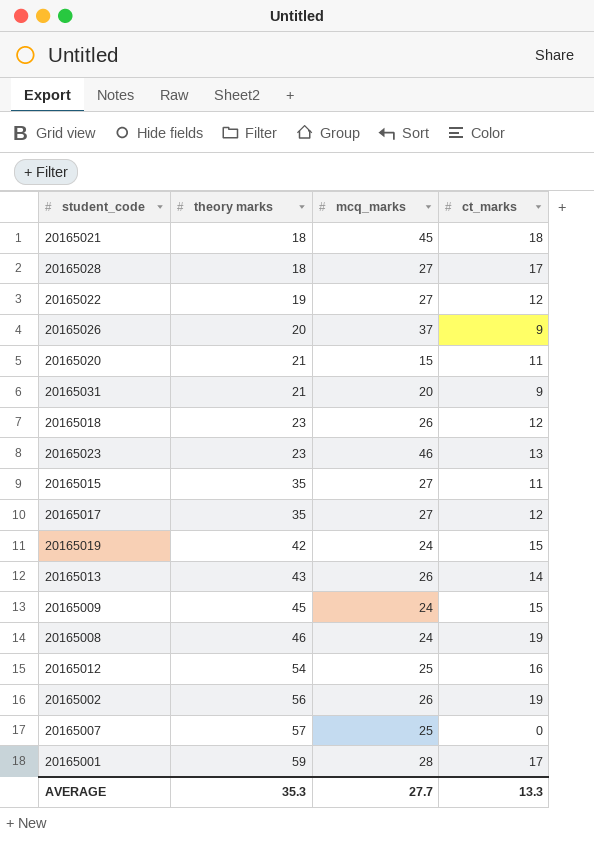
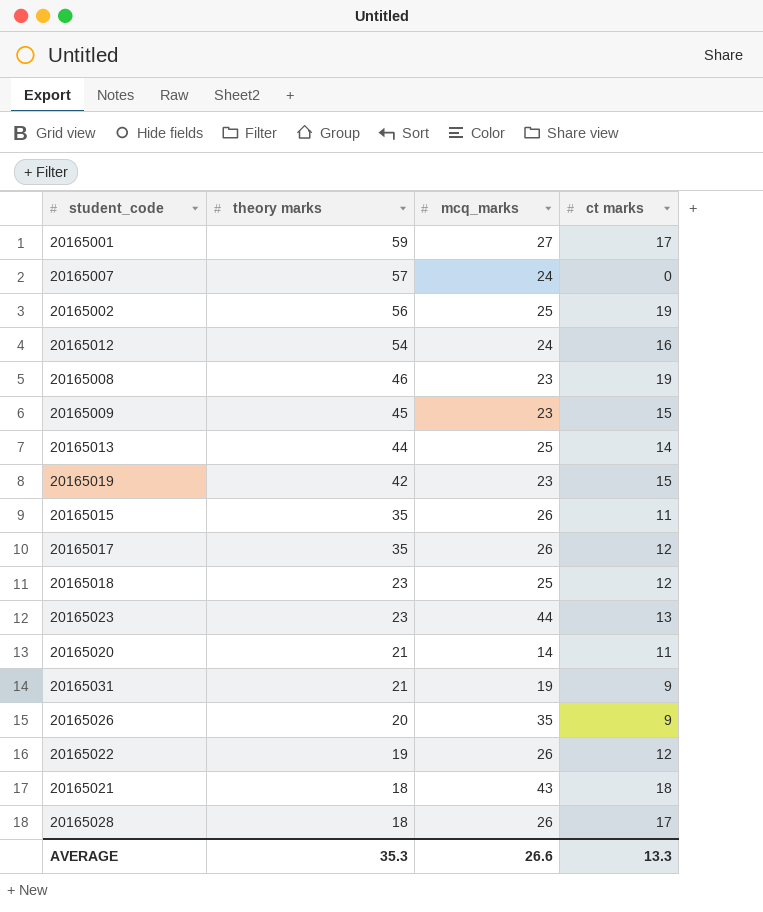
row order: theory marks ascending -> theory marks descending
column name: ct_marks -> ct marks
20165001 | mcq_marks: 28 -> 27
20165007 | mcq_marks: 25 -> 24
20165002 | mcq_marks: 26 -> 25
20165012 | mcq_marks: 25 -> 24
20165008 | mcq_marks: 24 -> 23
20165009 | mcq_marks: 24 -> 23
20165013 | theory marks: 43 -> 44
20165013 | mcq_marks: 26 -> 25
20165019 | mcq_marks: 24 -> 23
20165015 | mcq_marks: 27 -> 26
20165017 | mcq_marks: 27 -> 26
20165018 | mcq_marks: 26 -> 25
20165023 | mcq_marks: 46 -> 44
20165020 | mcq_marks: 15 -> 14
20165031 | mcq_marks: 20 -> 19
20165026 | mcq_marks: 37 -> 35
20165022 | mcq_marks: 27 -> 26
20165021 | mcq_marks: 45 -> 43
20165028 | mcq_marks: 27 -> 26
AVERAGE | mcq_marks: 27.7 -> 26.6

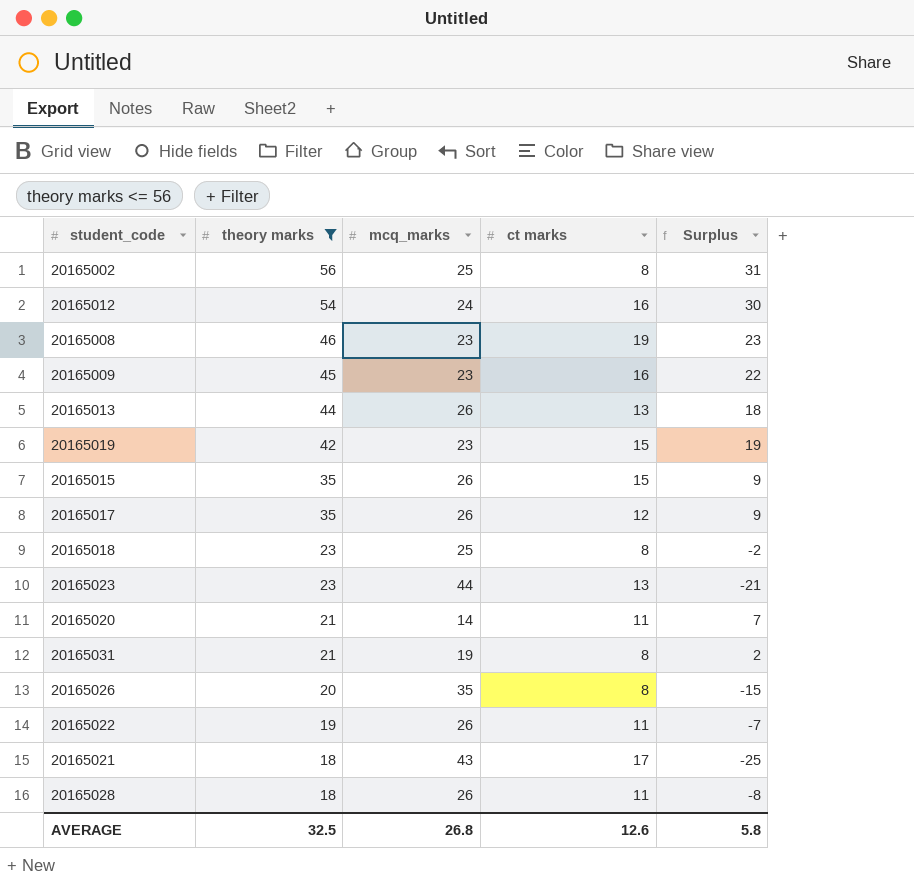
filter: none -> theory marks <= 56
column Surplus | formula: none -> [theory marks] - [mcq_marks]
20165002 | ct marks: 19 -> 8
20165009 | ct marks: 15 -> 16
20165013 | mcq_marks: 25 -> 26
20165013 | ct marks: 14 -> 13
20165015 | ct marks: 11 -> 15
20165018 | ct marks: 12 -> 8
20165031 | ct marks: 9 -> 8
20165026 | ct marks: 9 -> 8
20165022 | ct marks: 12 -> 11
20165021 | ct marks: 18 -> 17
20165028 | ct marks: 17 -> 11
AVERAGE | theory marks: 35.3 -> 32.5
AVERAGE | mcq_marks: 26.6 -> 26.8
AVERAGE | ct marks: 13.3 -> 12.6

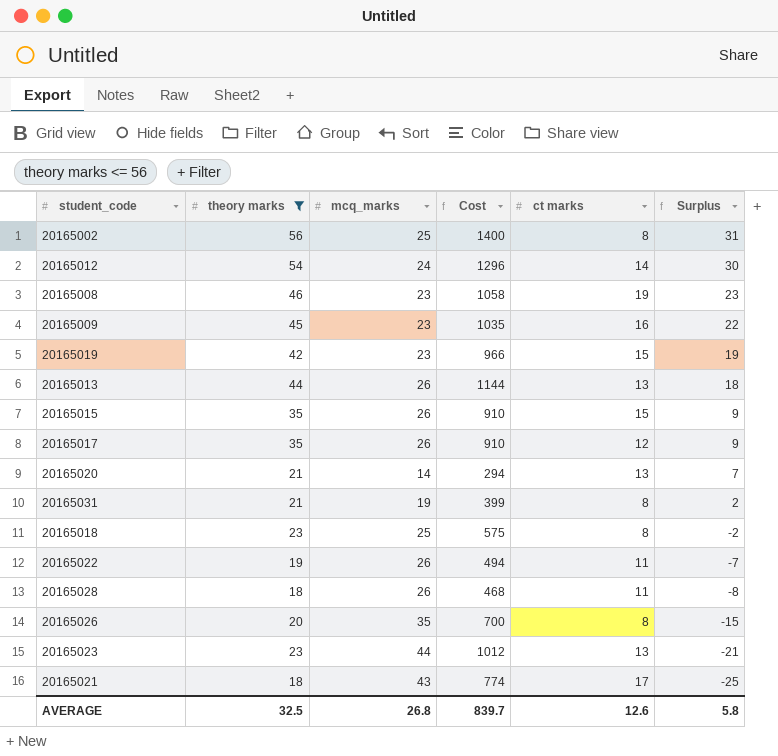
row order: theory marks descending -> Surplus descending
column Cost | formula: none -> [theory marks] * [mcq_marks]
20165012 | ct marks: 16 -> 14
20165020 | ct marks: 11 -> 13

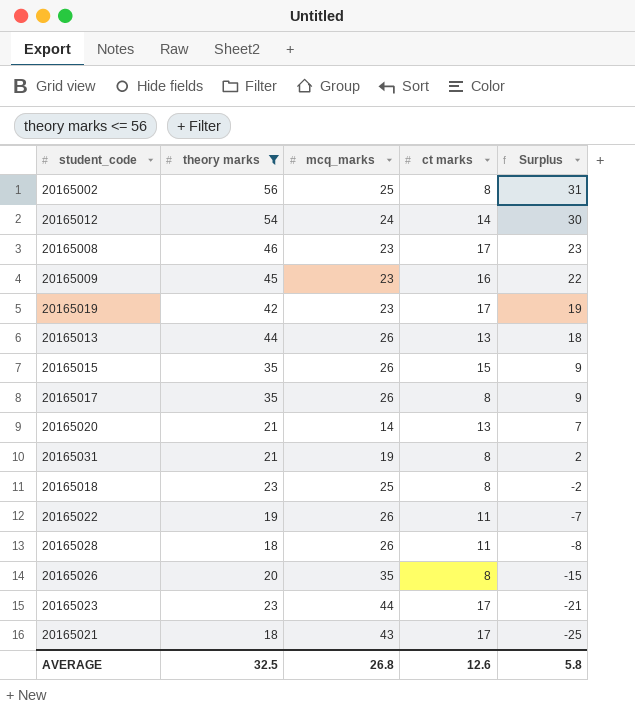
column Cost | formula: [theory marks] * [mcq_marks] -> none
20165008 | ct marks: 19 -> 17
20165019 | ct marks: 15 -> 17
20165017 | ct marks: 12 -> 8
20165023 | ct marks: 13 -> 17

